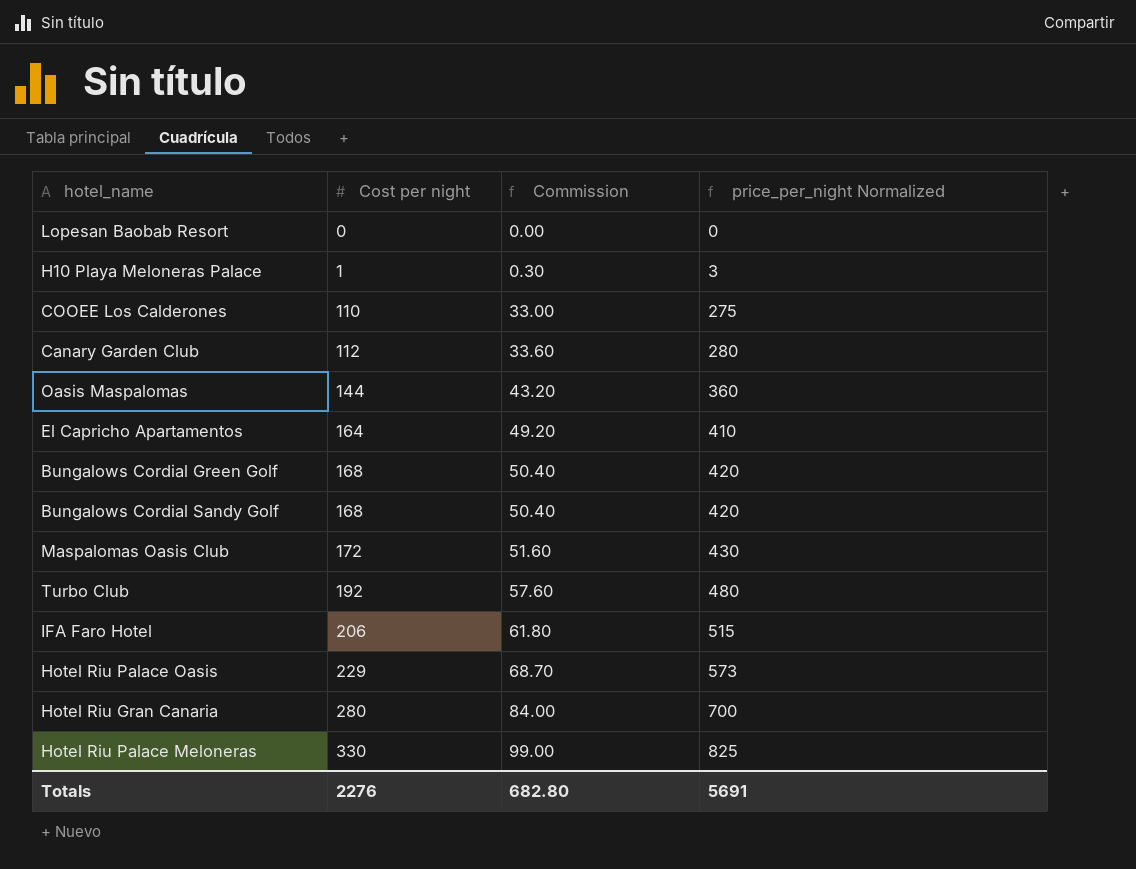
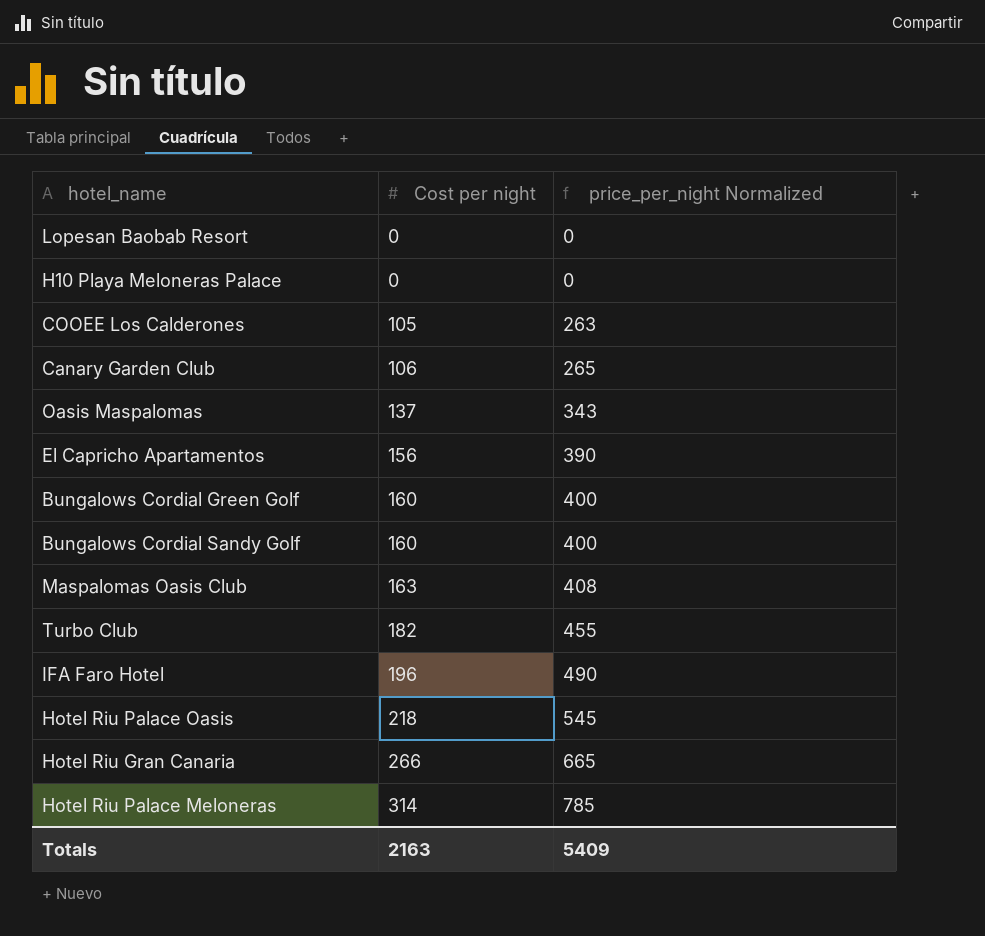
column Commission | formula: [Cost per night] * 0.3 -> none
H10 Playa Meloneras Palace | Cost per night: 1 -> 0
H10 Playa Meloneras Palace | price_per_night Normalized: 3 -> 0
COOEE Los Calderones | Cost per night: 110 -> 105
COOEE Los Calderones | price_per_night Normalized: 275 -> 263
Canary Garden Club | Cost per night: 112 -> 106
Canary Garden Club | price_per_night Normalized: 280 -> 265
Oasis Maspalomas | Cost per night: 144 -> 137
Oasis Maspalomas | price_per_night Normalized: 360 -> 343
El Capricho Apartamentos | Cost per night: 164 -> 156
El Capricho Apartamentos | price_per_night Normalized: 410 -> 390
Bungalows Cordial Green Golf | Cost per night: 168 -> 160
Bungalows Cordial Green Golf | price_per_night Normalized: 420 -> 400
Bungalows Cordial Sandy Golf | Cost per night: 168 -> 160
Bungalows Cordial Sandy Golf | price_per_night Normalized: 420 -> 400
Maspalomas Oasis Club | Cost per night: 172 -> 163
Maspalomas Oasis Club | price_per_night Normalized: 430 -> 408
Turbo Club | Cost per night: 192 -> 182
Turbo Club | price_per_night Normalized: 480 -> 455
IFA Faro Hotel | Cost per night: 206 -> 196
IFA Faro Hotel | price_per_night Normalized: 515 -> 490
Hotel Riu Palace Oasis | Cost per night: 229 -> 218
Hotel Riu Palace Oasis | price_per_night Normalized: 573 -> 545
Hotel Riu Gran Canaria | Cost per night: 280 -> 266
Hotel Riu Gran Canaria | price_per_night Normalized: 700 -> 665
Hotel Riu Palace Meloneras | Cost per night: 330 -> 314
Hotel Riu Palace Meloneras | price_per_night Normalized: 825 -> 785
Totals | Cost per night: 2276 -> 2163
Totals | price_per_night Normalized: 5691 -> 5409

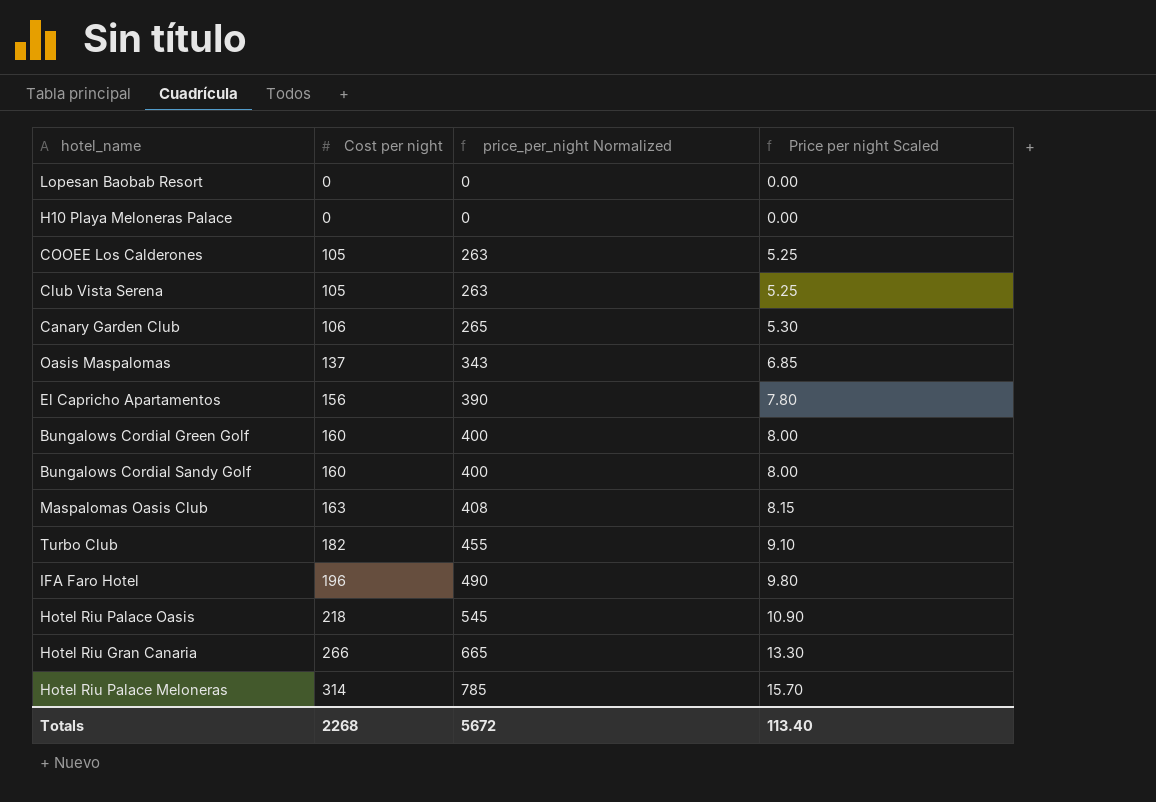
column Price per night Scaled | formula: none -> [Cost per night] * 0.05
row Club Vista Serena: none -> 105 | 263 | 5.25
Totals | Cost per night: 2163 -> 2268
Totals | price_per_night Normalized: 5409 -> 5672

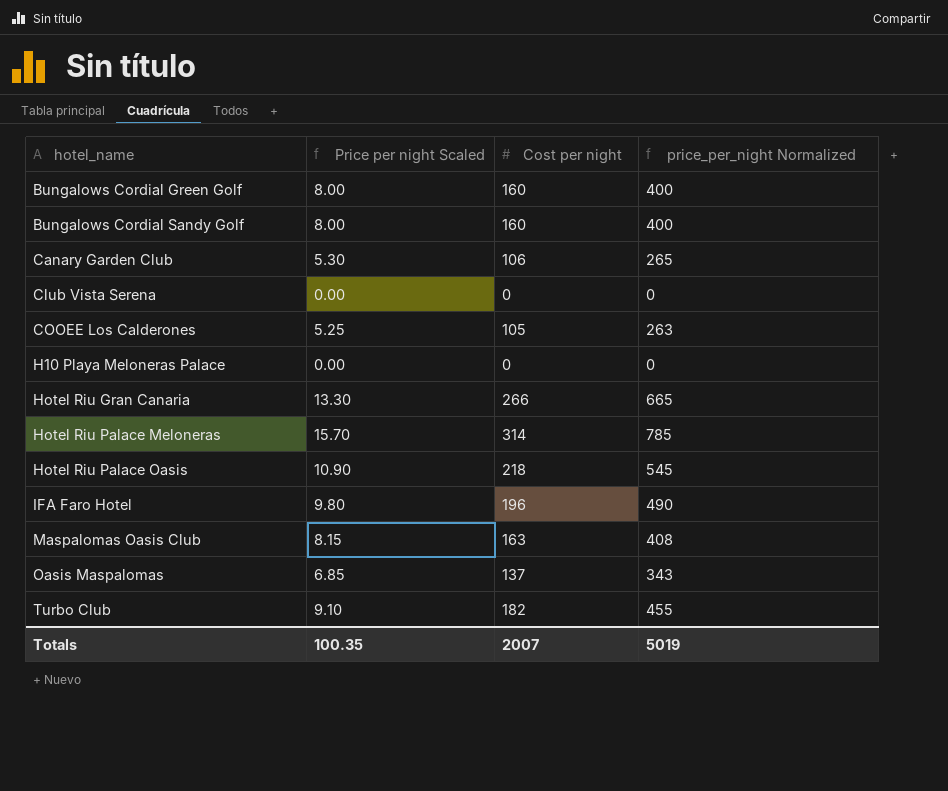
row order: Cost per night ascending -> hotel_name ascending
column Price per night Scaled | position: 4 -> 2
row Lopesan Baobab Resort: 0 | 0 | 0.00 -> none
row El Capricho Apartamentos: 156 | 390 | 7.80 -> none
Club Vista Serena | Price per night Scaled: 5.25 -> 0.00
Club Vista Serena | Cost per night: 105 -> 0
Club Vista Serena | price_per_night Normalized: 263 -> 0
Totals | Price per night Scaled: 113.40 -> 100.35
Totals | Cost per night: 2268 -> 2007
Totals | price_per_night Normalized: 5672 -> 5019

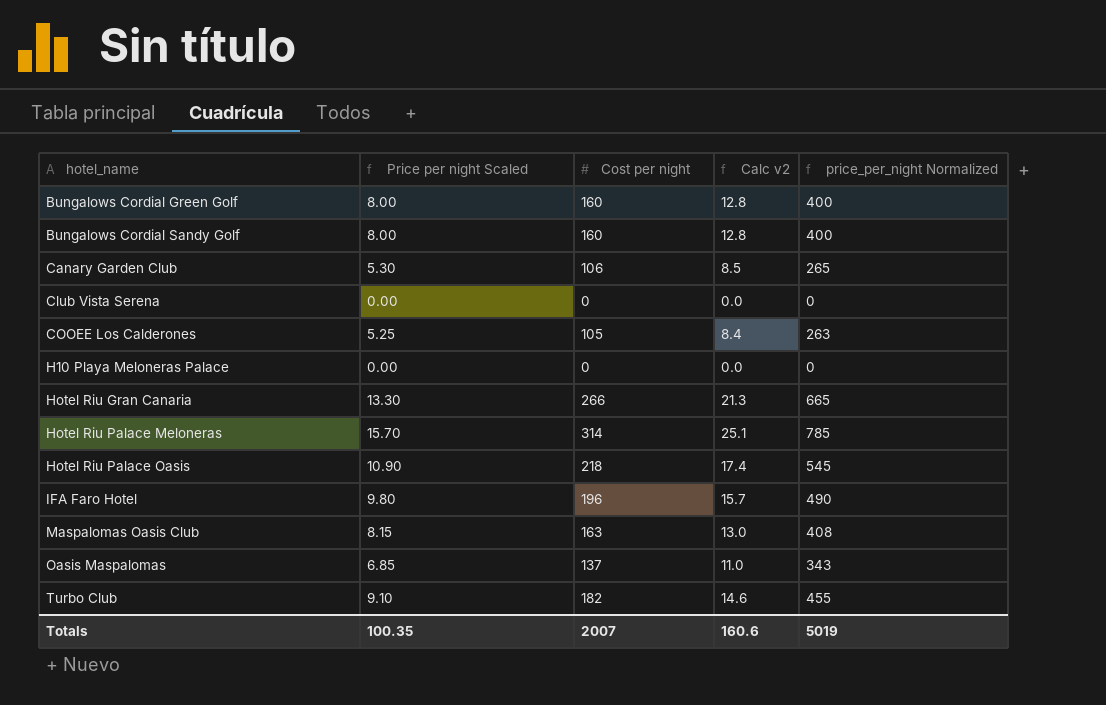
column Calc v2 | formula: none -> [Cost per night] * 0.08

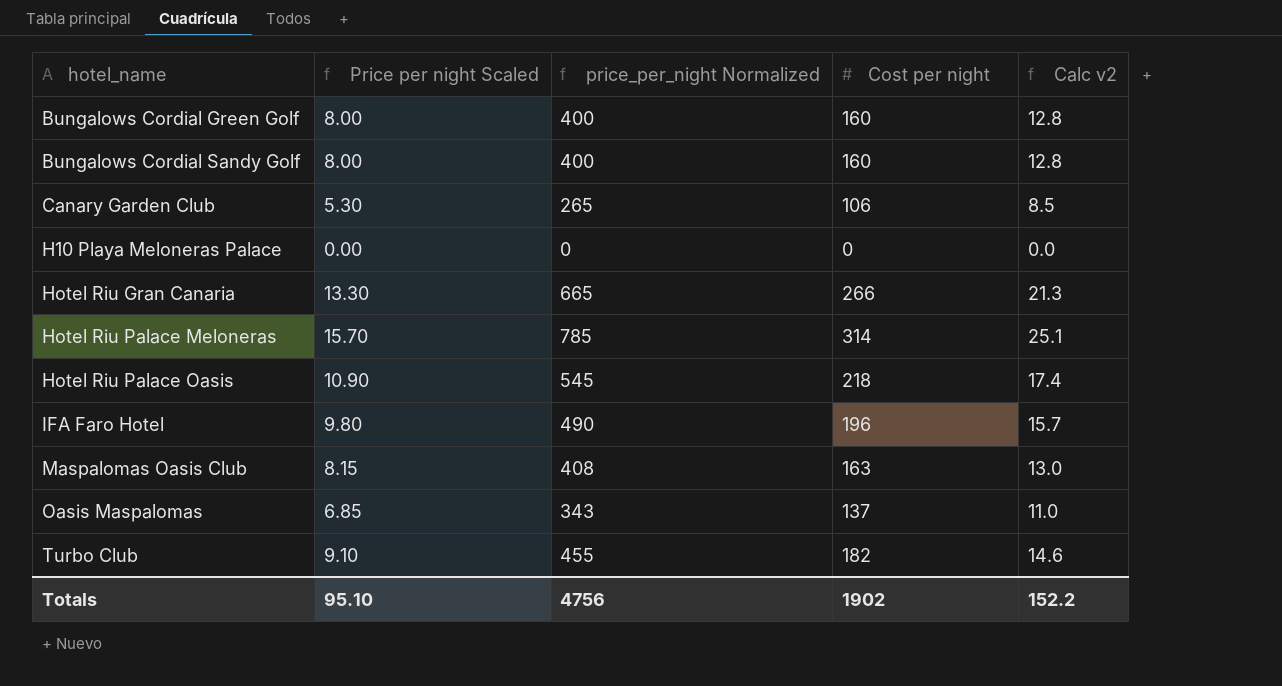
column price_per_night Normalized | position: 5 -> 3
row Club Vista Serena: 0.00 | 0 | 0.0 | 0 -> none
row COOEE Los Calderones: 5.25 | 105 | 8.4 | 263 -> none
Totals | Price per night Scaled: 100.35 -> 95.10
Totals | price_per_night Normalized: 5019 -> 4756
Totals | Cost per night: 2007 -> 1902
Totals | Calc v2: 160.6 -> 152.2

